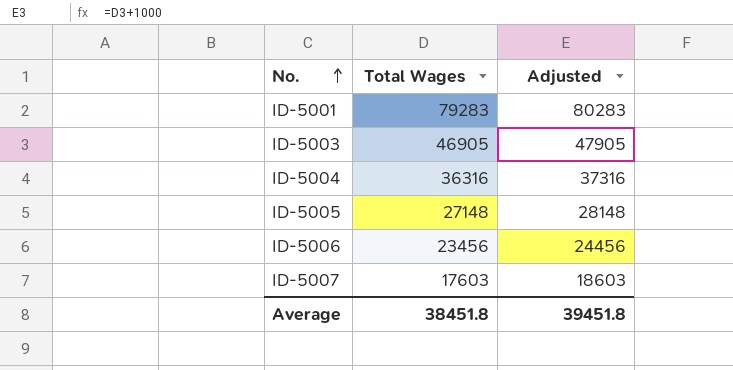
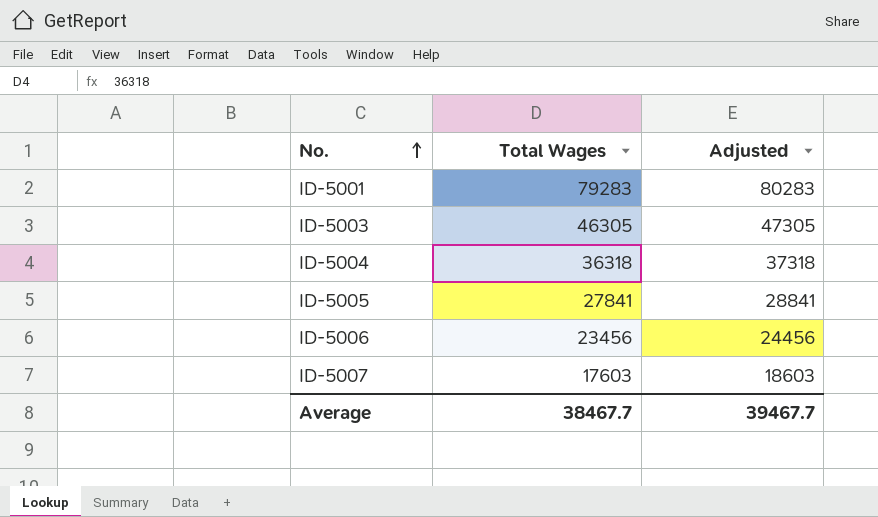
ID-5003 | Total Wages: 46905 -> 46305
ID-5003 | Adjusted: 47905 -> 47305
ID-5004 | Total Wages: 36316 -> 36318
ID-5004 | Adjusted: 37316 -> 37318
ID-5005 | Total Wages: 27148 -> 27841
ID-5005 | Adjusted: 28148 -> 28841
Average | Total Wages: 38451.8 -> 38467.7
Average | Adjusted: 39451.8 -> 39467.7

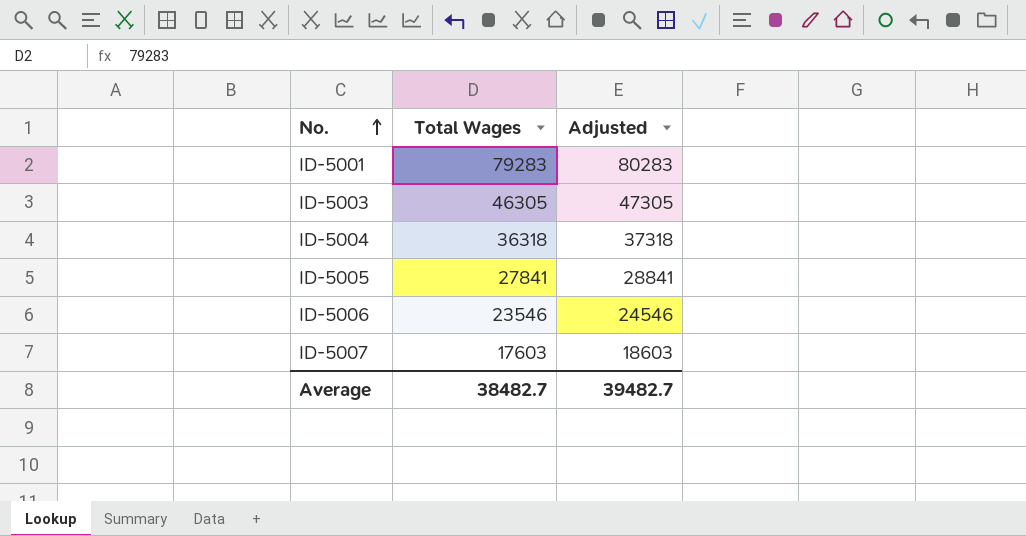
ID-5006 | Total Wages: 23456 -> 23546
ID-5006 | Adjusted: 24456 -> 24546
Average | Total Wages: 38467.7 -> 38482.7
Average | Adjusted: 39467.7 -> 39482.7

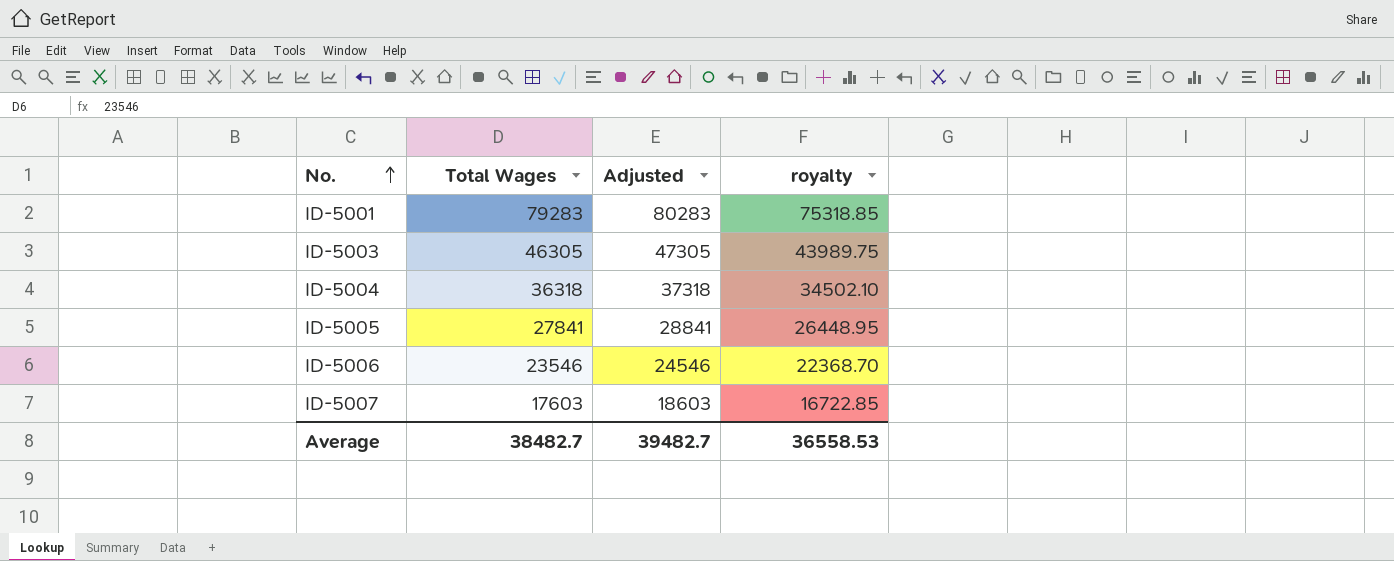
column royalty | formula: none -> [Total Wages] * 0.95

